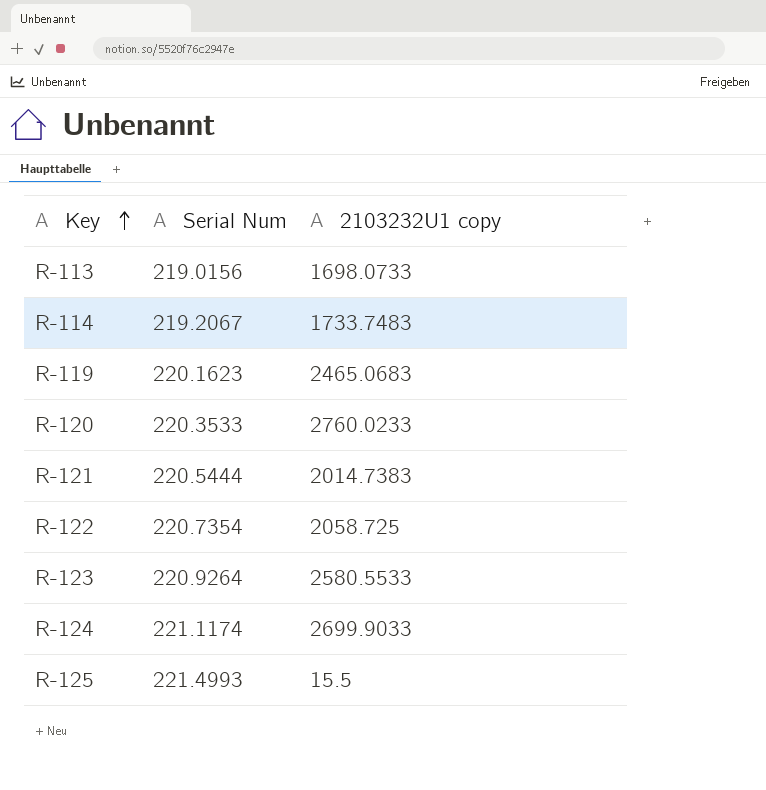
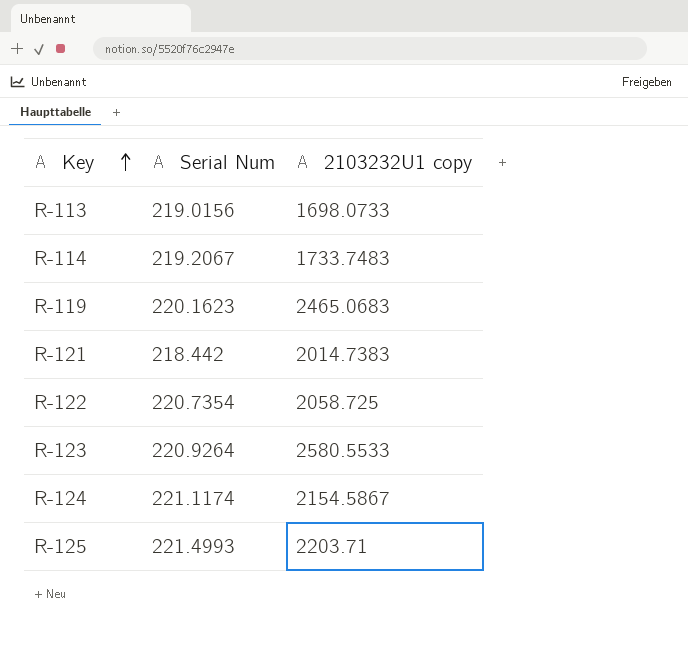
row R-120: 220.3533 | 2760.0233 -> none
R-121 | Serial Num: 220.5444 -> 218.442
R-124 | 2103232U1 copy: 2699.9033 -> 2154.5867
R-125 | 2103232U1 copy: 15.5 -> 2203.71

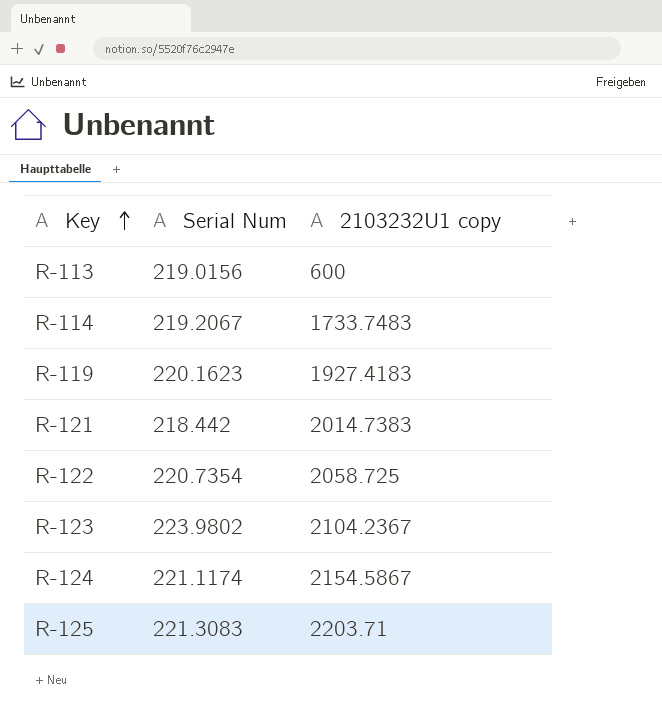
R-113 | 2103232U1 copy: 1698.0733 -> 600
R-119 | 2103232U1 copy: 2465.0683 -> 1927.4183
R-123 | Serial Num: 220.9264 -> 223.9802
R-123 | 2103232U1 copy: 2580.5533 -> 2104.2367
R-125 | Serial Num: 221.4993 -> 221.3083

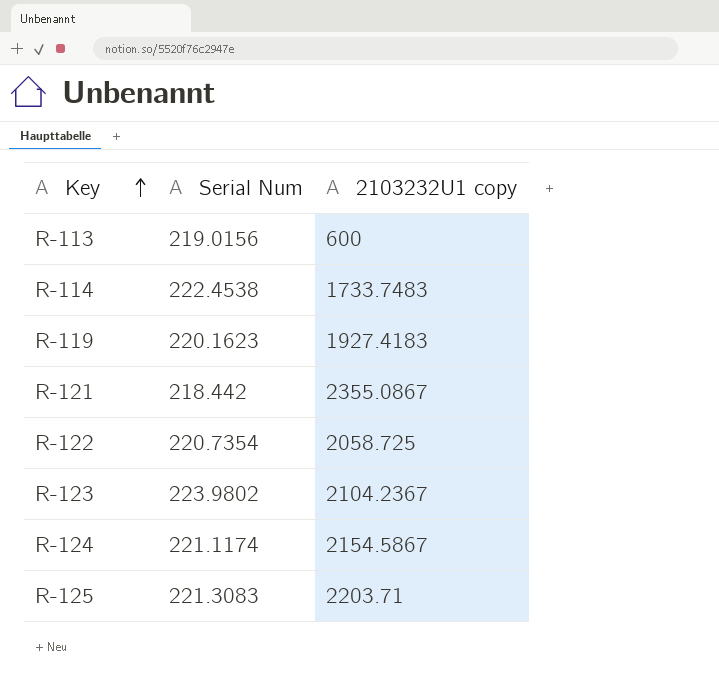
R-114 | Serial Num: 219.2067 -> 222.4538
R-121 | 2103232U1 copy: 2014.7383 -> 2355.0867

